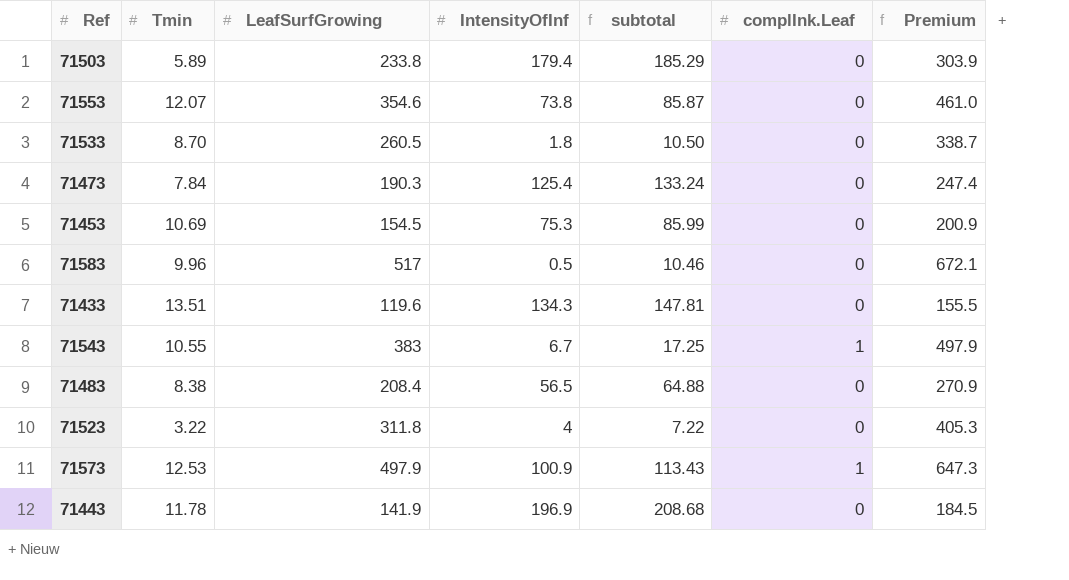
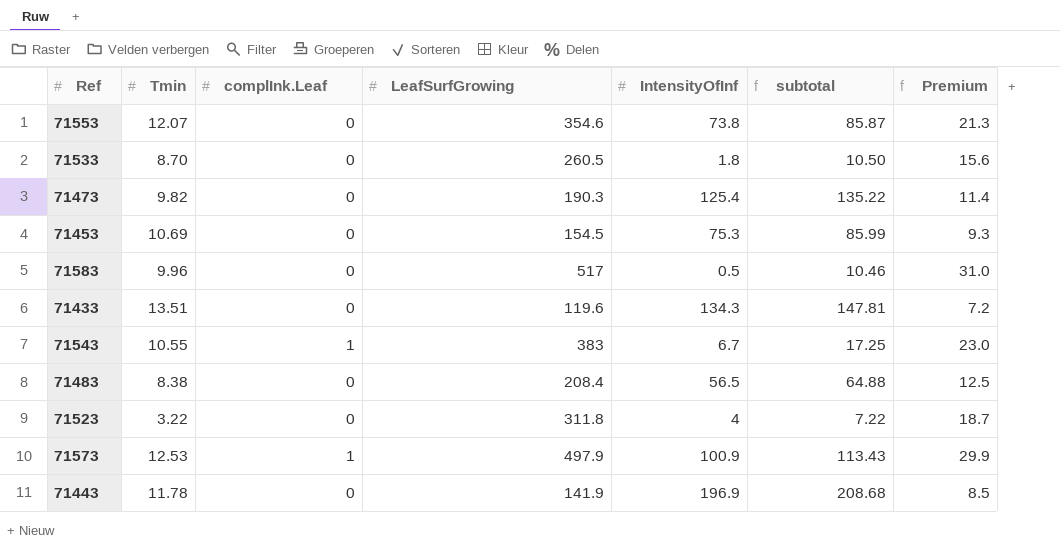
column complInk.Leaf | position: 6 -> 3
column Premium | formula: [LeafSurfGrowing] * 1.3 -> [LeafSurfGrowing] * 0.06
row 71503: 5.89 | 233.8 | 179.4 | 185.29 | 0 | 303.9 -> none
71473 | Tmin: 7.84 -> 9.82
71473 | subtotal: 133.24 -> 135.22

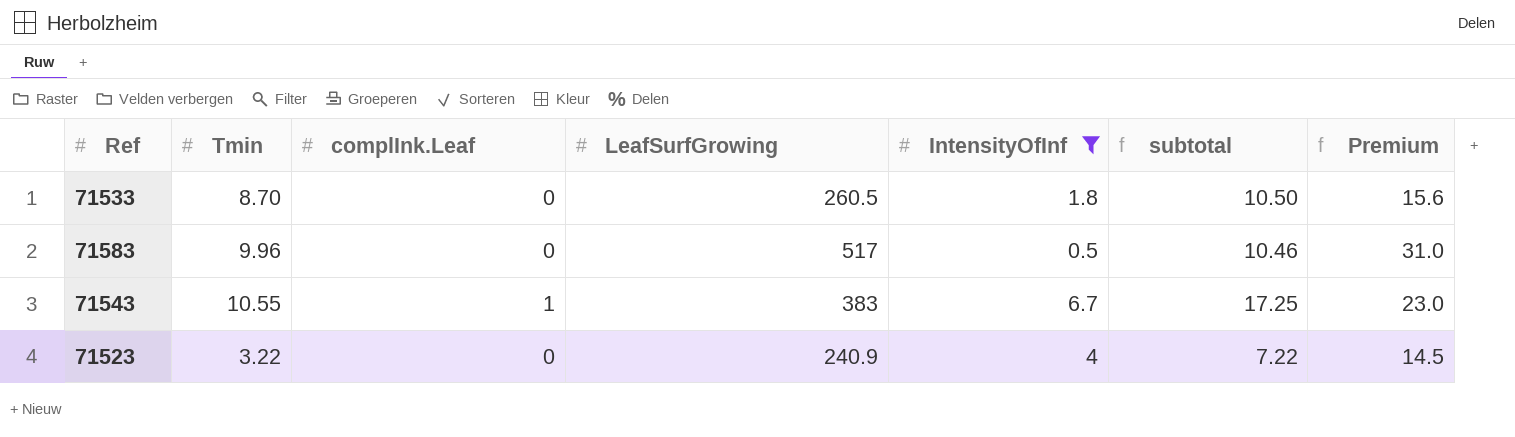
filter: none -> IntensityOfInf <= 6.7
71523 | LeafSurfGrowing: 311.8 -> 240.9
71523 | Premium: 18.7 -> 14.5

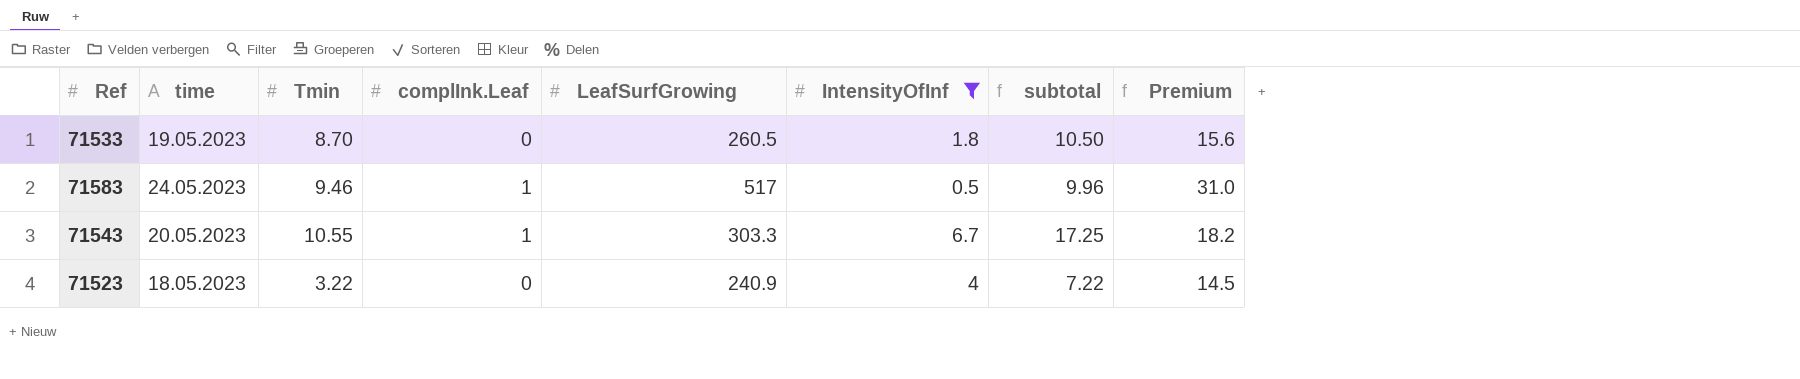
column time | position: none -> 2
71583 | Tmin: 9.96 -> 9.46
71583 | complInk.Leaf: 0 -> 1
71583 | subtotal: 10.46 -> 9.96
71543 | LeafSurfGrowing: 383 -> 303.3
71543 | Premium: 23.0 -> 18.2

